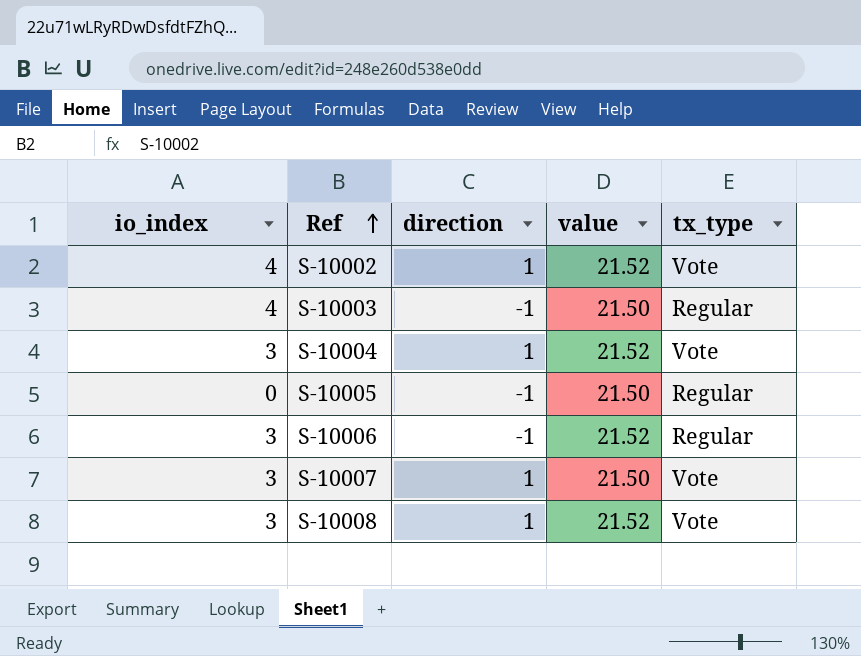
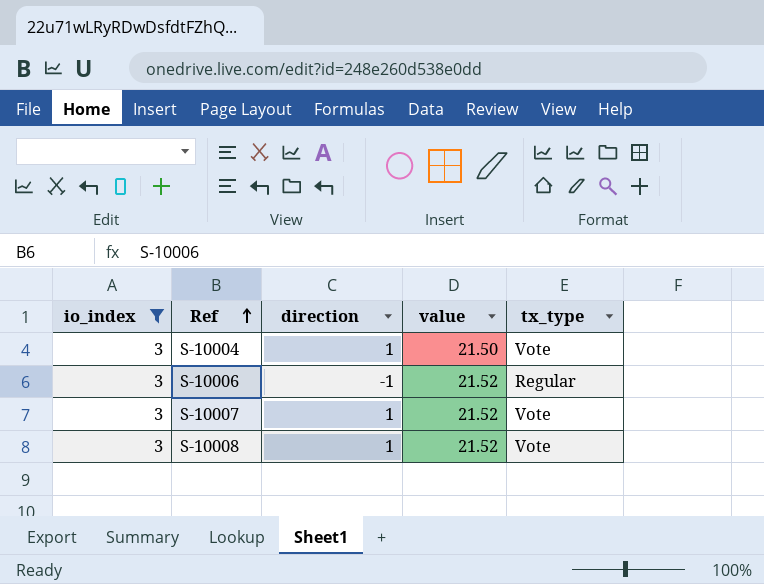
filter: none -> io_index = 3
S-10004 | value: 21.52 -> 21.50
S-10007 | value: 21.50 -> 21.52

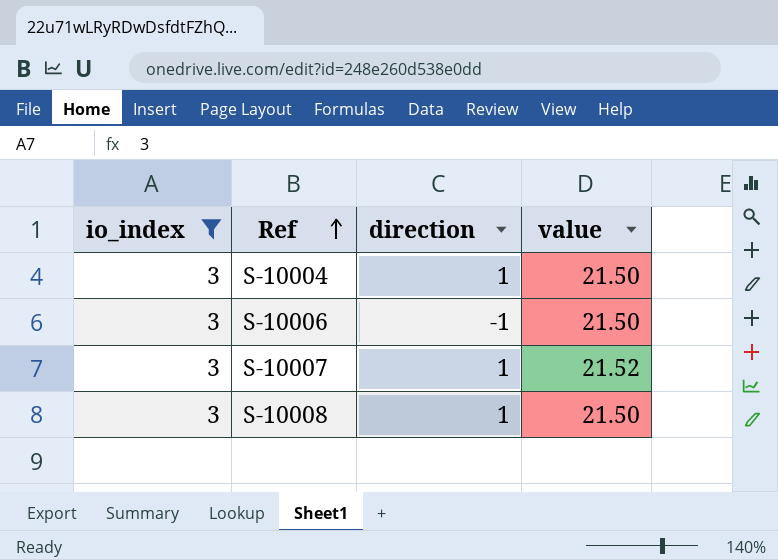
column tx_type | position: 5 -> none
S-10006 | value: 21.52 -> 21.50
S-10008 | value: 21.52 -> 21.50

